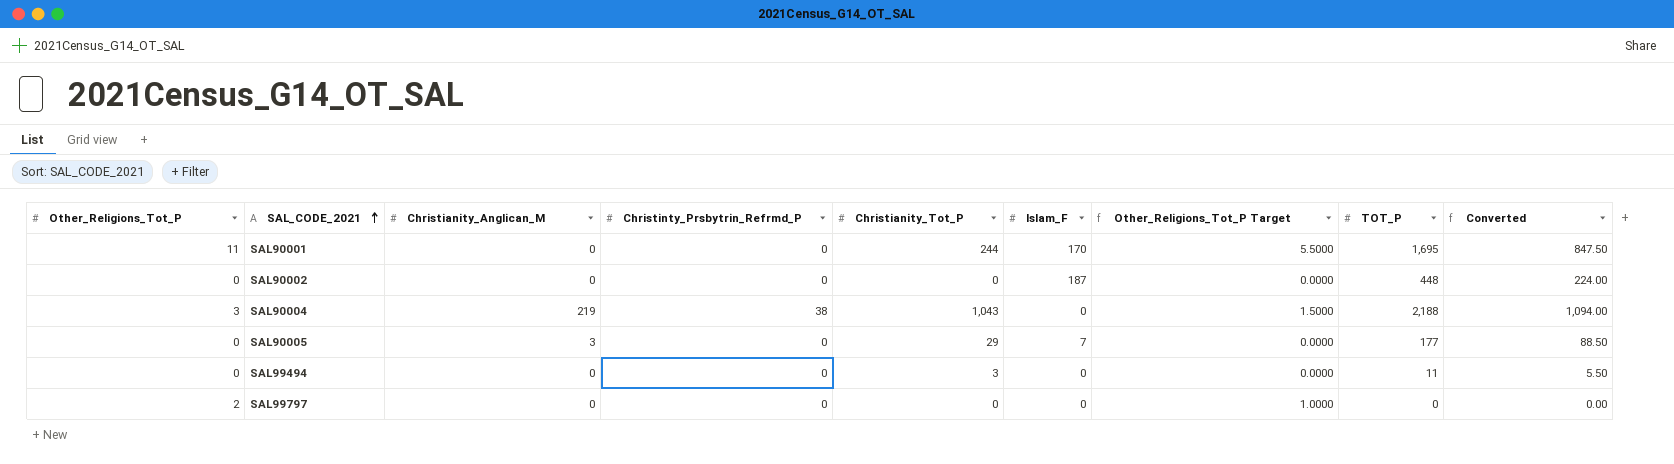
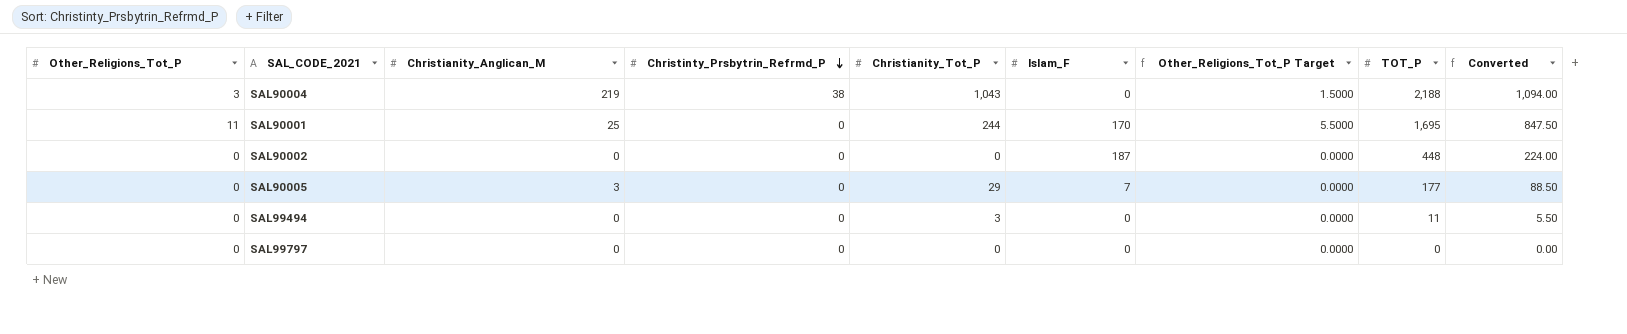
row order: SAL_CODE_2021 ascending -> Christinty_Prsbytrin_Refrmd_P descending
SAL90001 | Christianity_Anglican_M: 0 -> 25
SAL99797 | Other_Religions_Tot_P: 2 -> 0
SAL99797 | Other_Religions_Tot_P Target: 1.0000 -> 0.0000

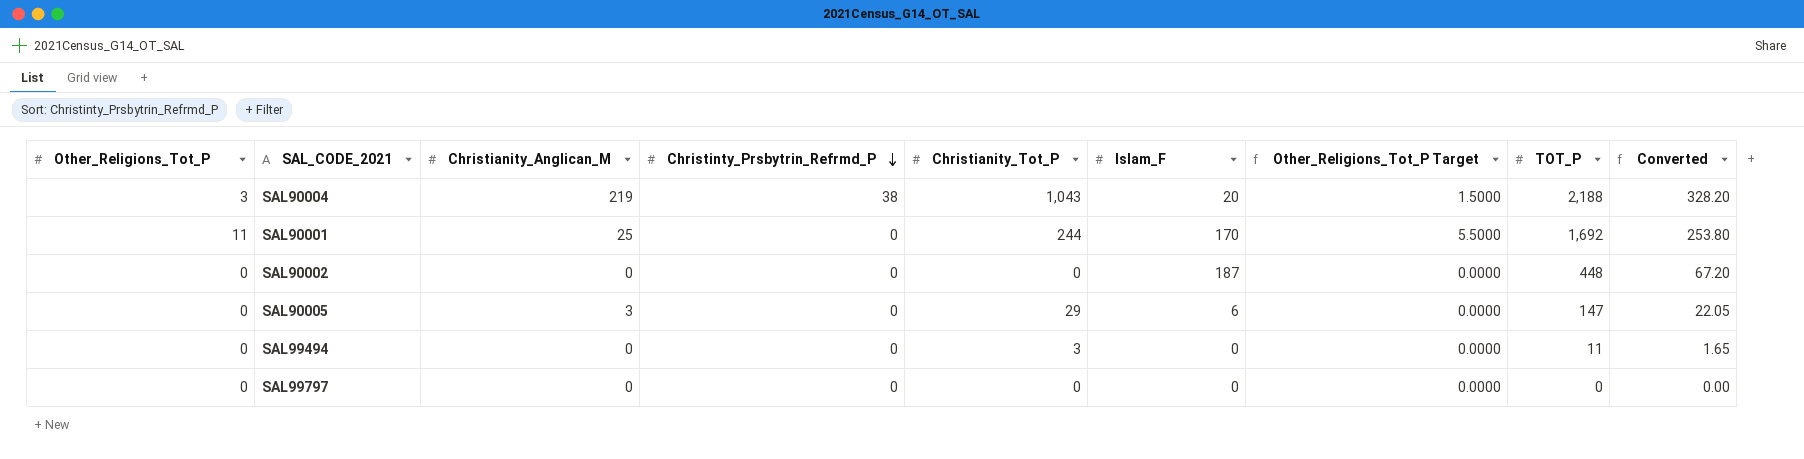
column Converted | formula: [TOT_P] * 0.5 -> [TOT_P] * 0.15
SAL90004 | Islam_F: 0 -> 20
SAL90001 | TOT_P: 1,695 -> 1,692
SAL90005 | Islam_F: 7 -> 6
SAL90005 | TOT_P: 177 -> 147

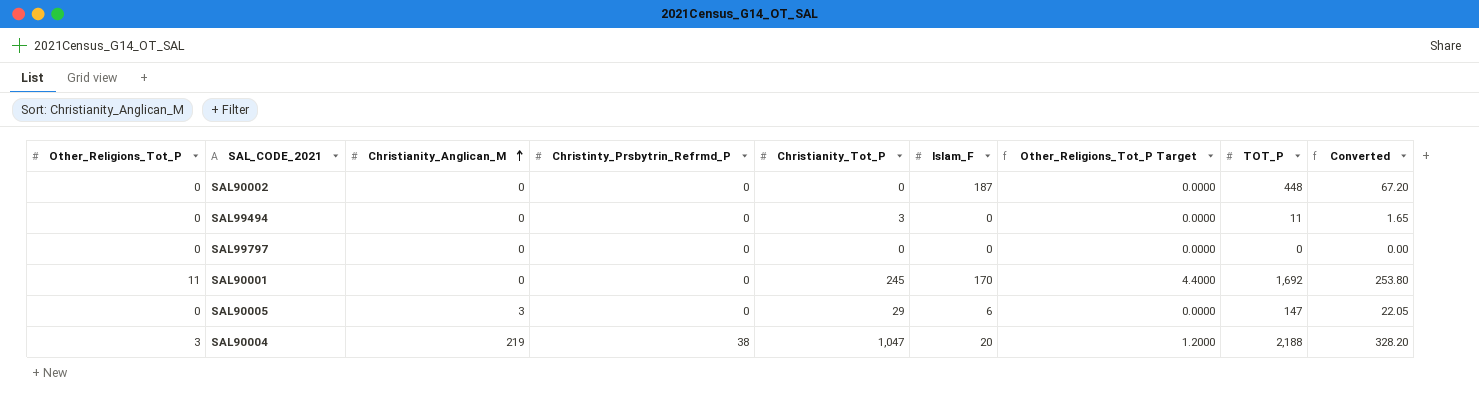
row order: Christinty_Prsbytrin_Refrmd_P descending -> Christianity_Anglican_M ascending
column Other_Religions_Tot_P Target | formula: [Other_Religions_Tot_P] * 0.5 -> [Other_Religions_Tot_P] * 0.4
SAL90001 | Christianity_Anglican_M: 25 -> 0
SAL90001 | Christianity_Tot_P: 244 -> 245
SAL90004 | Christianity_Tot_P: 1,043 -> 1,047

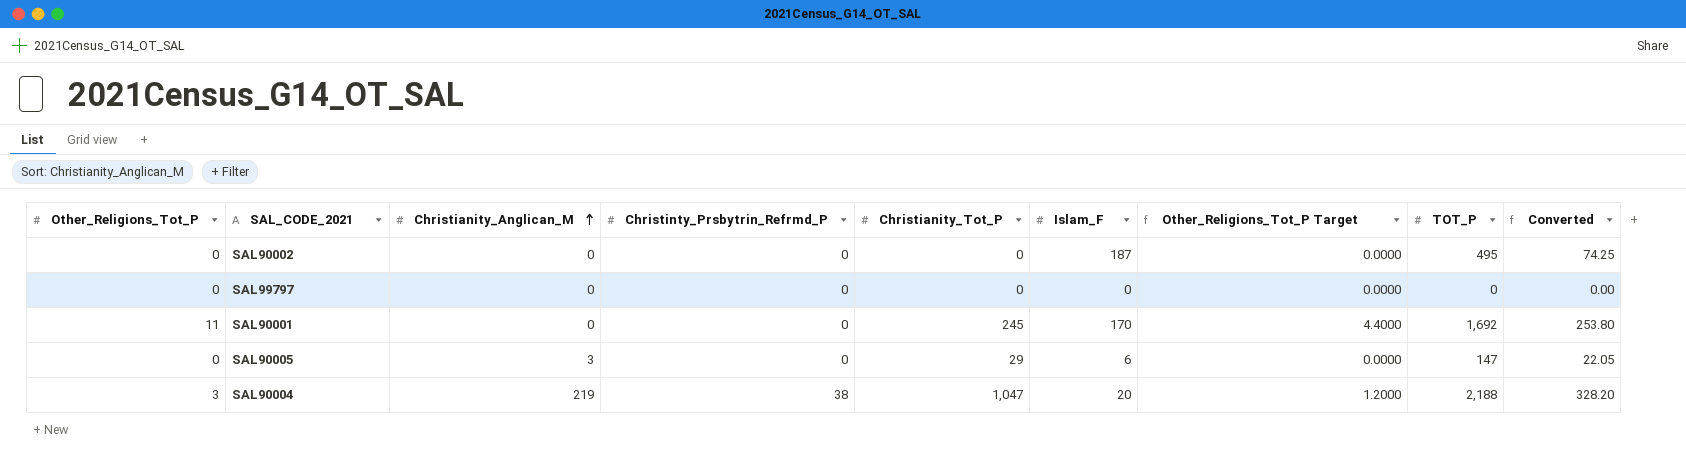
row SAL99494: 0 | 0 | 0 | 3 | 0 | 0.0000 | 11 | 1.65 -> none
SAL90002 | TOT_P: 448 -> 495
SAL90002 | Converted: 67.20 -> 74.25

